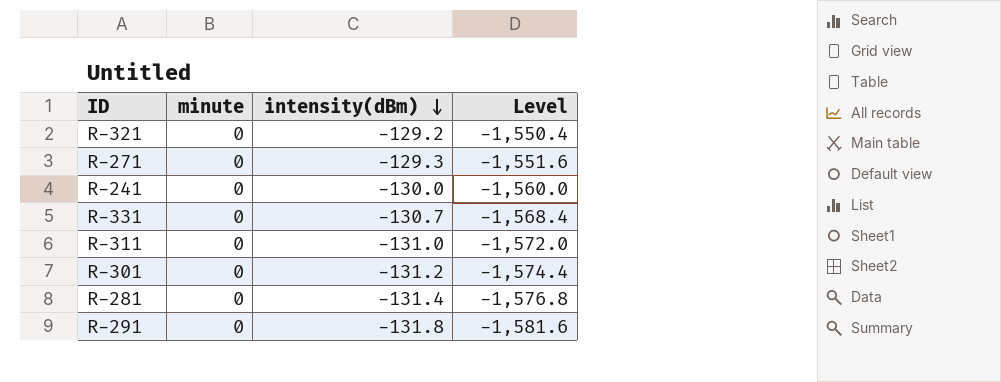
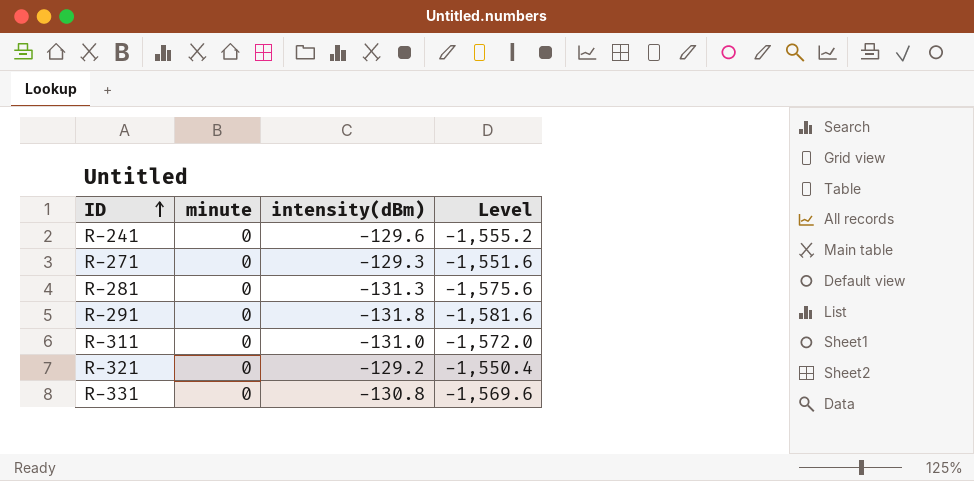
row order: intensity(dBm) descending -> ID ascending
row R-301: 0 | -131.2 | -1,574.4 -> none
R-241 | intensity(dBm): -130.0 -> -129.6
R-241 | Level: -1,560.0 -> -1,555.2
R-281 | intensity(dBm): -131.4 -> -131.3
R-281 | Level: -1,576.8 -> -1,575.6
R-331 | intensity(dBm): -130.7 -> -130.8
R-331 | Level: -1,568.4 -> -1,569.6

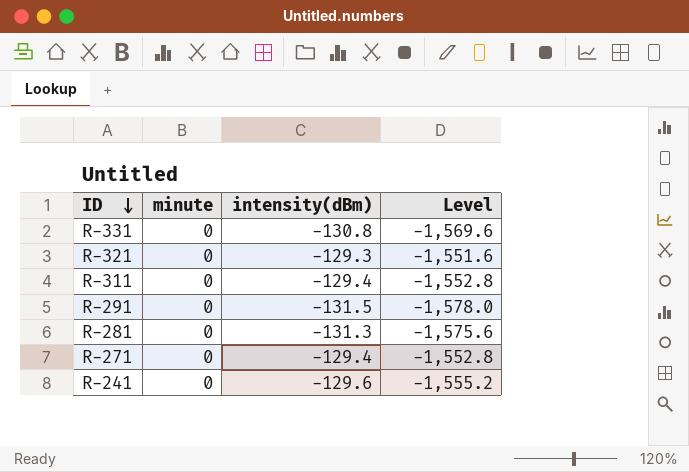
row order: ID ascending -> ID descending
R-321 | intensity(dBm): -129.2 -> -129.3
R-321 | Level: -1,550.4 -> -1,551.6
R-311 | intensity(dBm): -131.0 -> -129.4
R-311 | Level: -1,572.0 -> -1,552.8
R-291 | intensity(dBm): -131.8 -> -131.5
R-291 | Level: -1,581.6 -> -1,578.0
R-271 | intensity(dBm): -129.3 -> -129.4
R-271 | Level: -1,551.6 -> -1,552.8

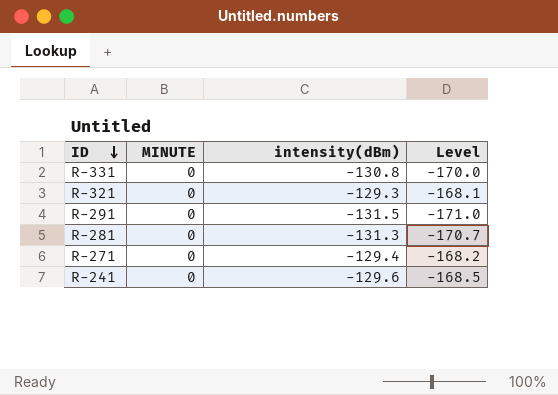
column name: minute -> MINUTE
column Level | formula: [intensity(dBm)] * 12 -> [intensity(dBm)] * 1.3
row R-311: 0 | -129.4 | -1,552.8 -> none

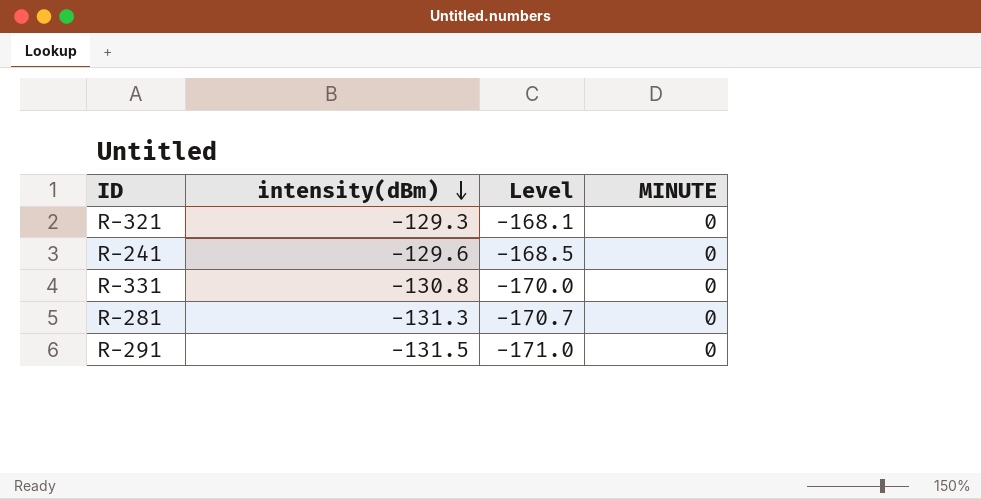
row order: ID descending -> intensity(dBm) descending
column MINUTE | position: 2 -> 4
row R-271: 0 | -129.4 | -168.2 -> none

